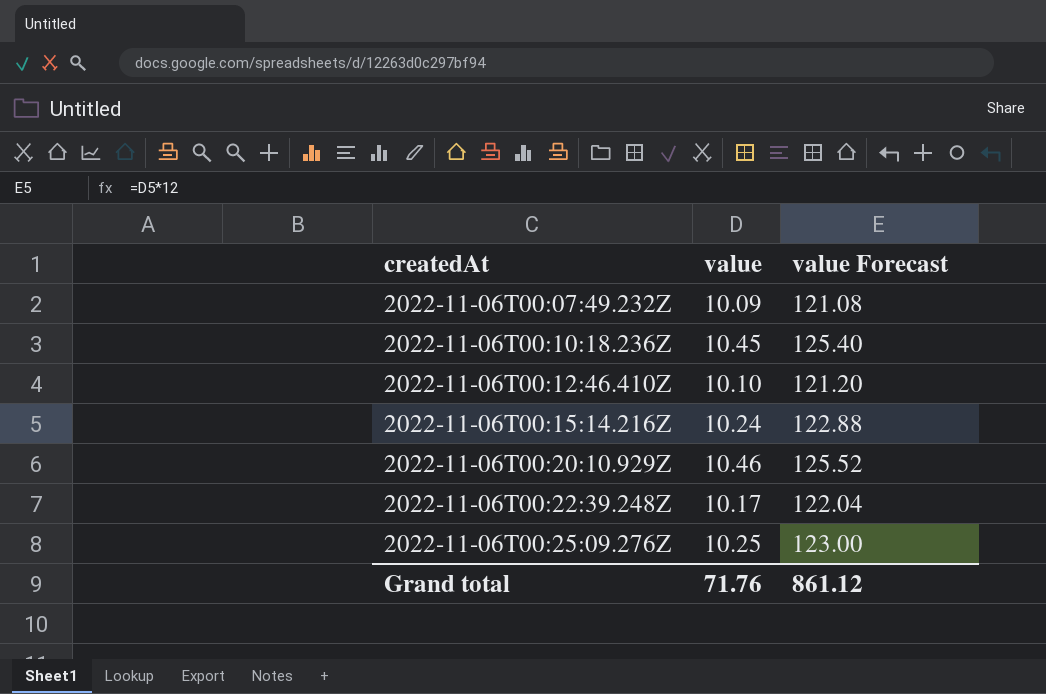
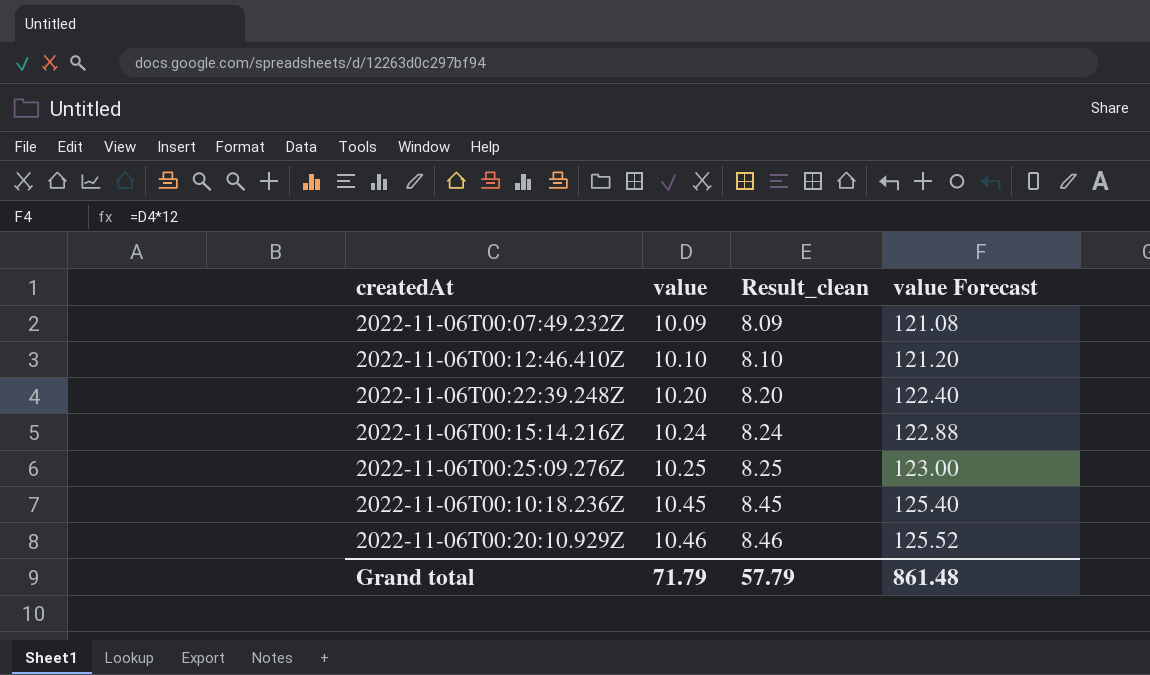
row order: createdAt ascending -> value ascending
column Result_clean | formula: none -> [value] - 2
2022-11-06T00:22:39.248Z | value: 10.17 -> 10.20
2022-11-06T00:22:39.248Z | value Forecast: 122.04 -> 122.40
Grand total | value: 71.76 -> 71.79
Grand total | value Forecast: 861.12 -> 861.48

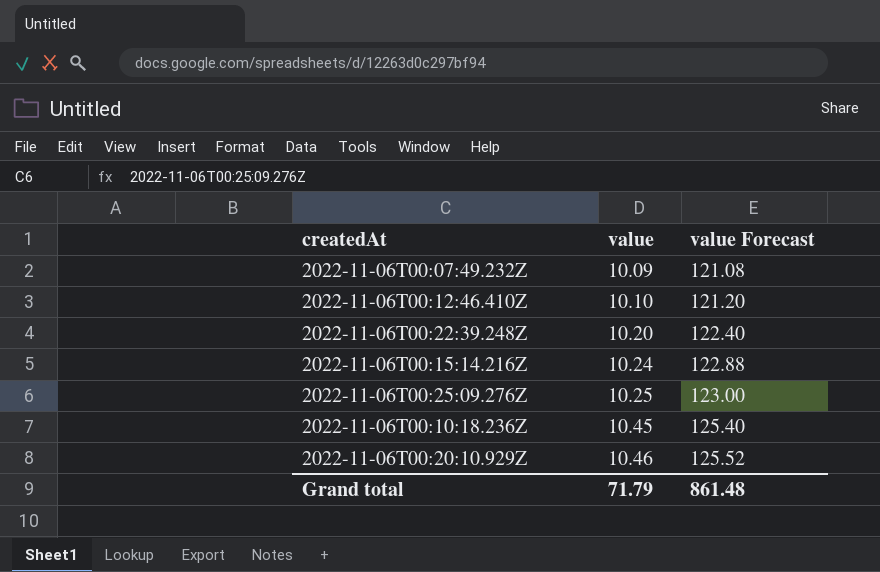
column Result_clean | formula: [value] - 2 -> none

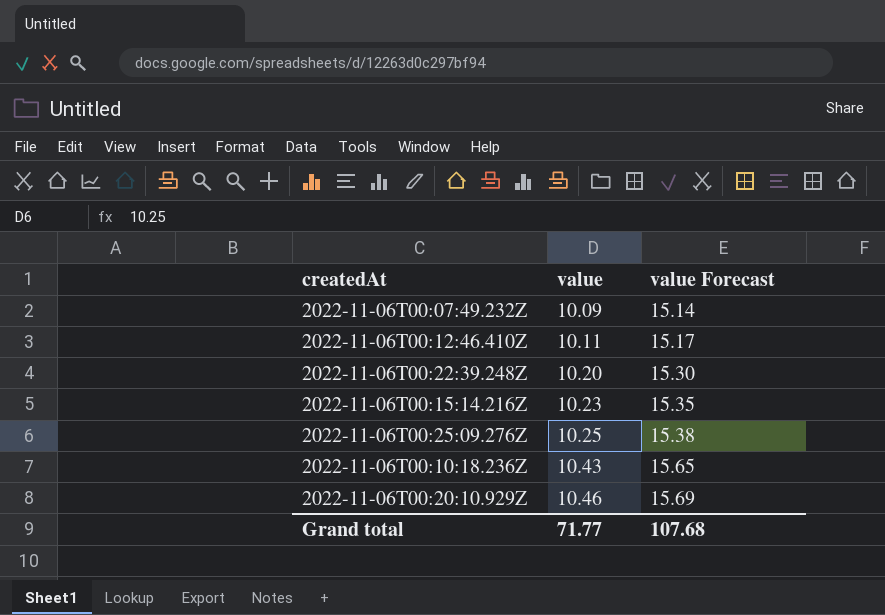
column value Forecast | formula: [value] * 12 -> [value] * 1.5
2022-11-06T00:12:46.410Z | value: 10.10 -> 10.11
2022-11-06T00:15:14.216Z | value: 10.24 -> 10.23
2022-11-06T00:10:18.236Z | value: 10.45 -> 10.43
Grand total | value: 71.79 -> 71.77
Grand total | value Forecast: 861.48 -> 107.68

